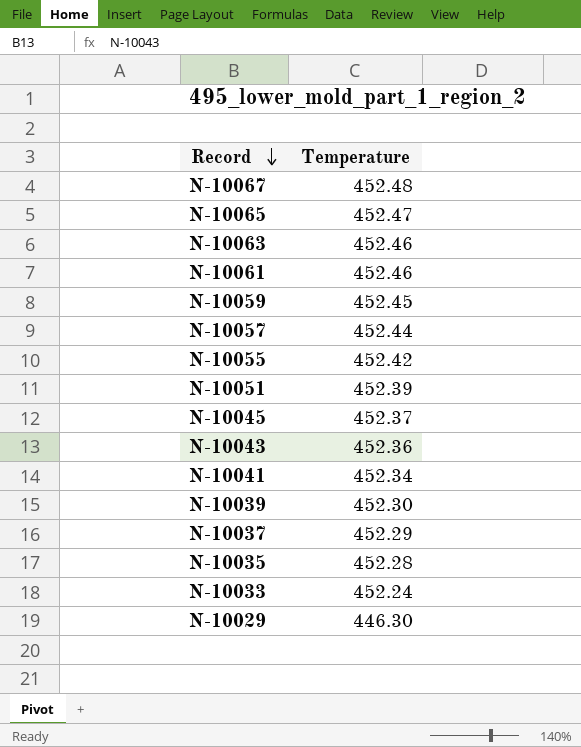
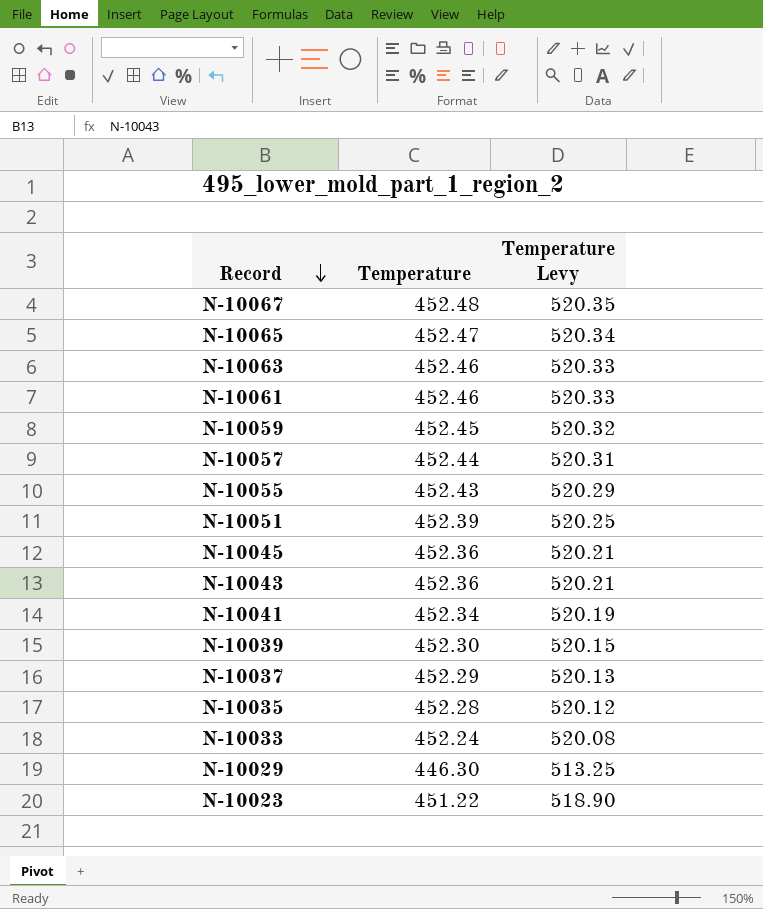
column Temperature Levy | formula: none -> [Temperature] * 1.15
N-10055 | Temperature: 452.42 -> 452.43
N-10045 | Temperature: 452.37 -> 452.36
row N-10023: none -> 451.22 | 518.90

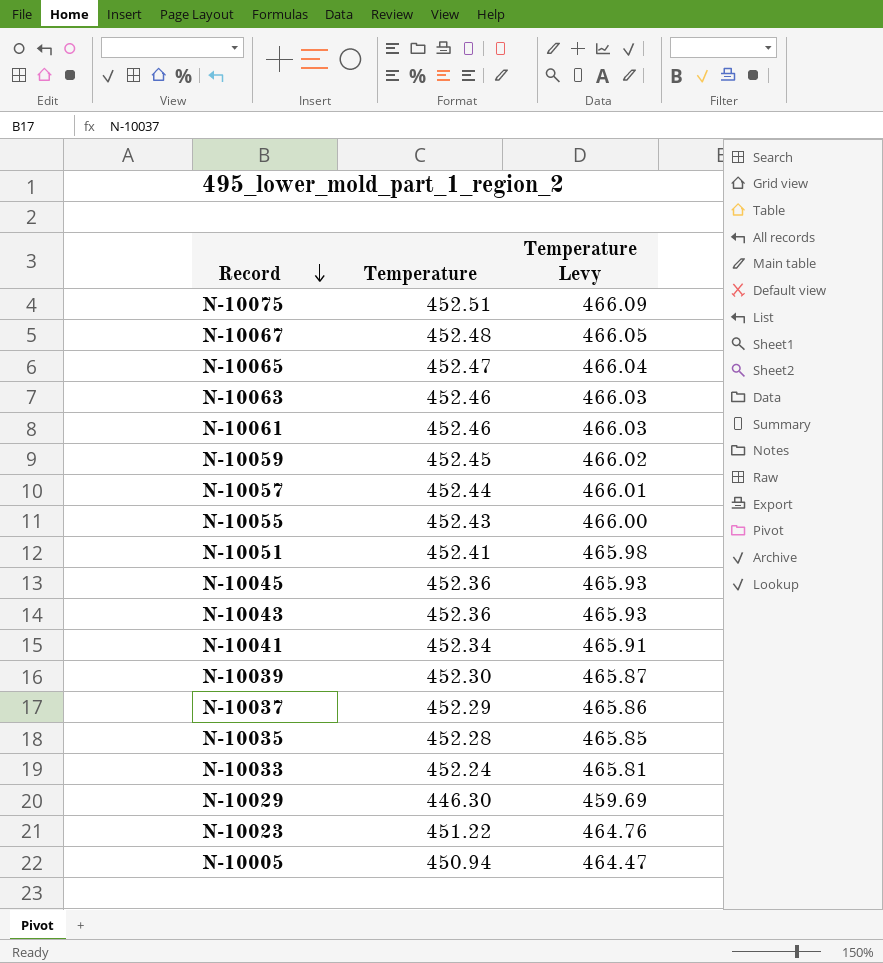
column Temperature Levy | formula: [Temperature] * 1.15 -> [Temperature] * 1.03
row N-10075: none -> 452.51 | 466.09
N-10051 | Temperature: 452.39 -> 452.41
row N-10005: none -> 450.94 | 464.47

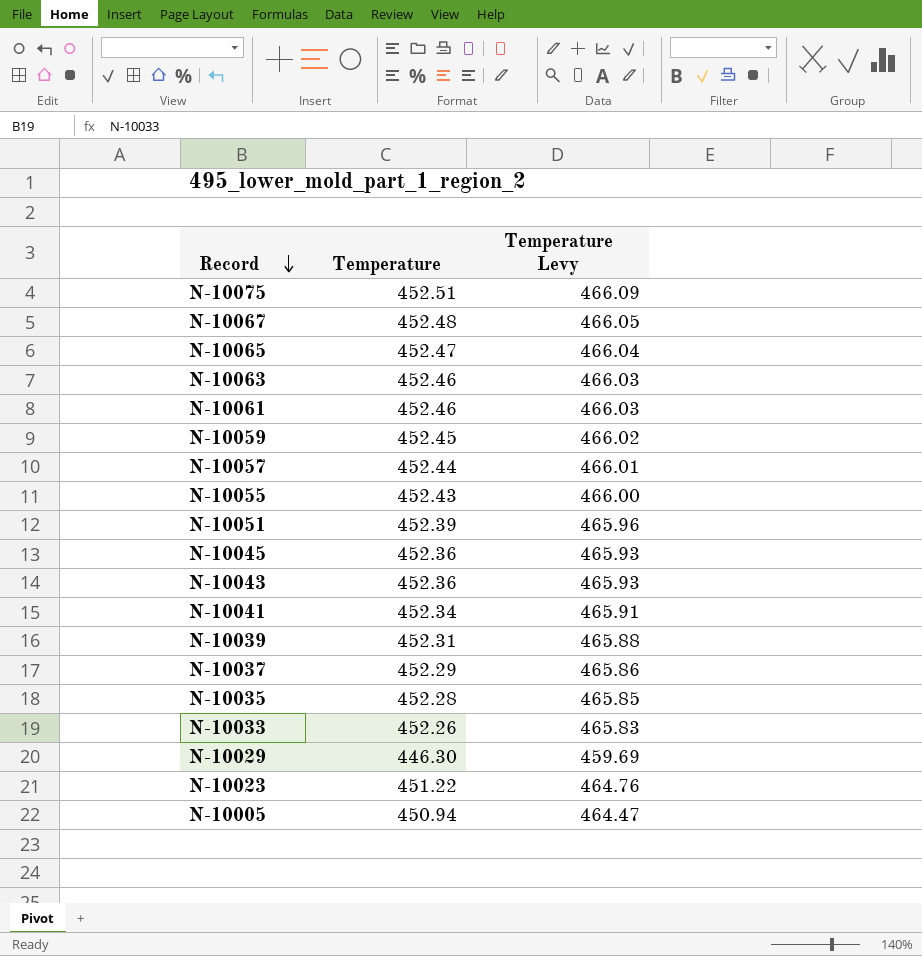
N-10051 | Temperature: 452.41 -> 452.39
N-10051 | Temperature Levy: 465.98 -> 465.96
N-10039 | Temperature: 452.30 -> 452.31
N-10039 | Temperature Levy: 465.87 -> 465.88
N-10033 | Temperature: 452.24 -> 452.26
N-10033 | Temperature Levy: 465.81 -> 465.83

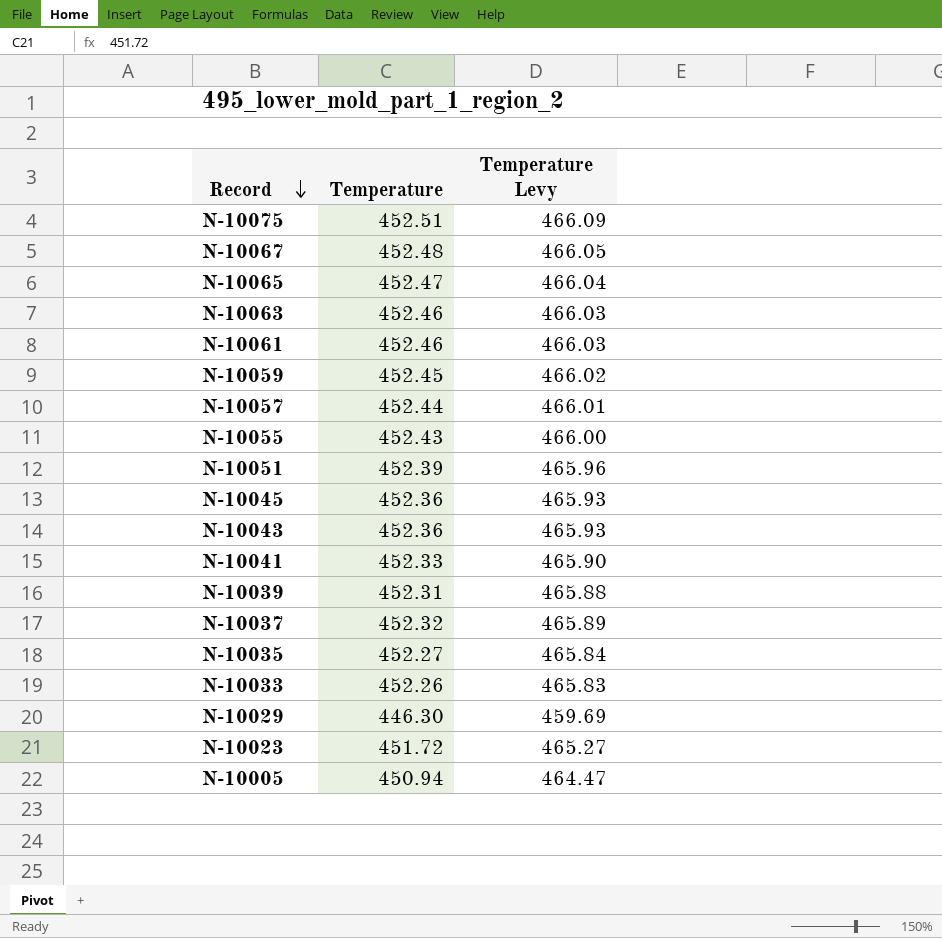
N-10041 | Temperature: 452.34 -> 452.33
N-10041 | Temperature Levy: 465.91 -> 465.90
N-10037 | Temperature: 452.29 -> 452.32
N-10037 | Temperature Levy: 465.86 -> 465.89
N-10035 | Temperature: 452.28 -> 452.27
N-10035 | Temperature Levy: 465.85 -> 465.84
N-10023 | Temperature: 451.22 -> 451.72
N-10023 | Temperature Levy: 464.76 -> 465.27

